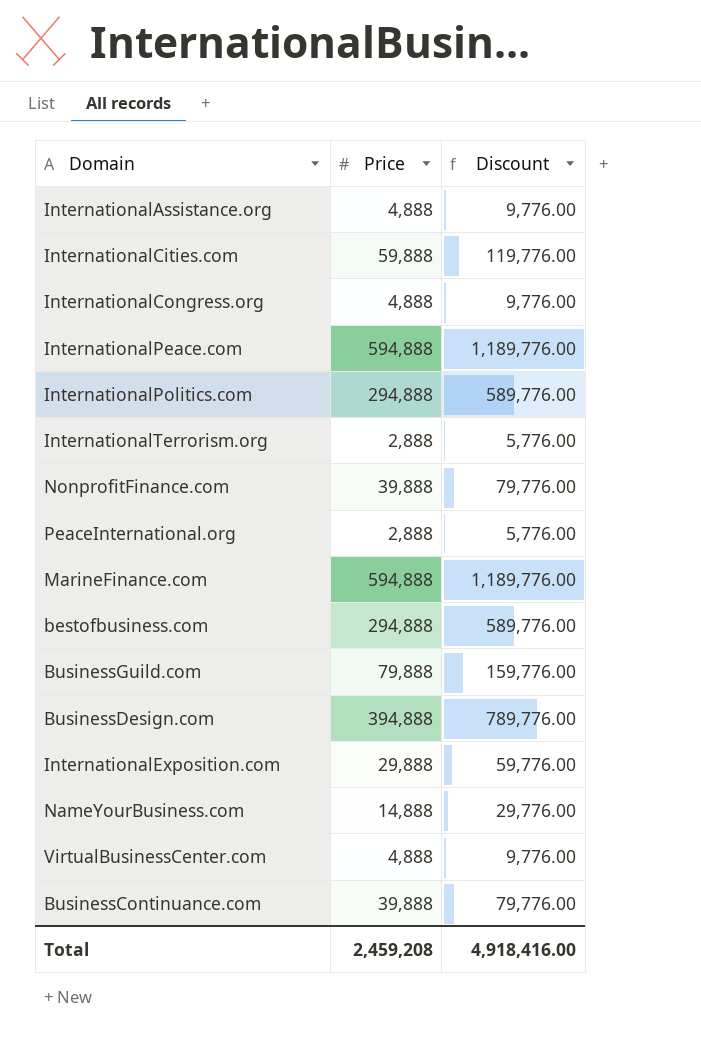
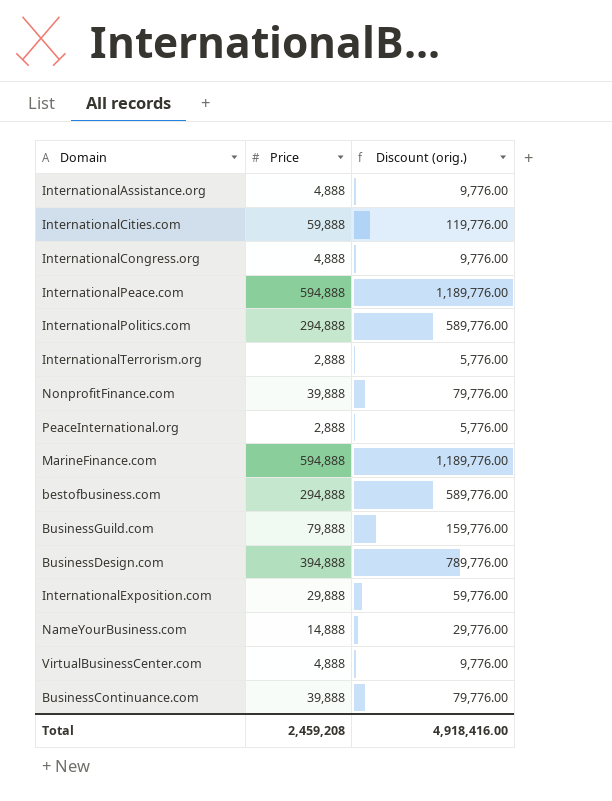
column name: Discount -> Discount (orig.)

